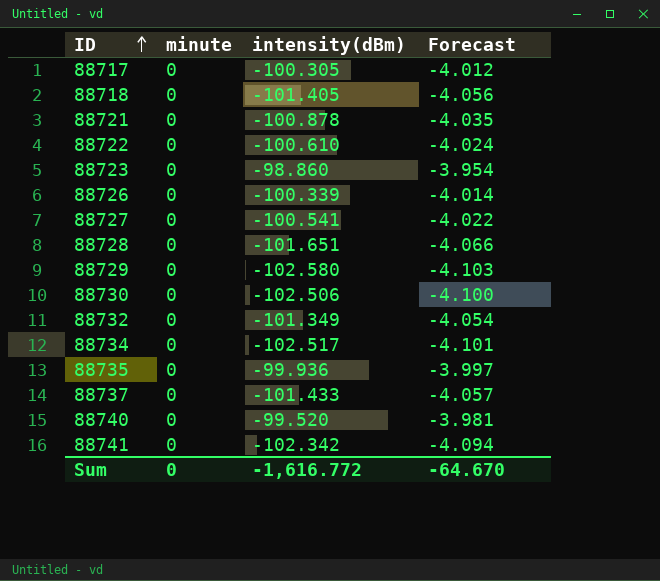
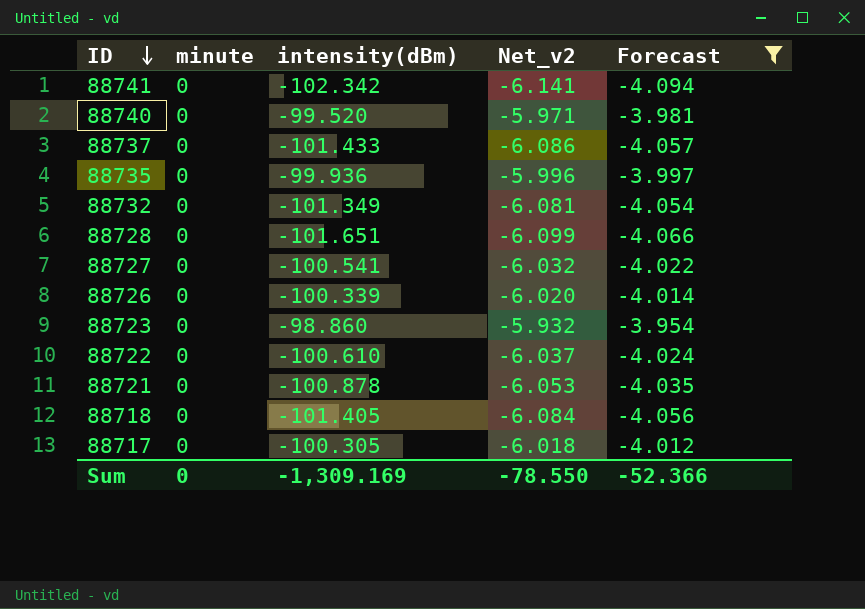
filter: none -> Forecast >= -4.094
row order: ID ascending -> ID descending
column Net_v2 | formula: none -> [intensity(dBm)] * 0.06
Sum | intensity(dBm): -1,616.772 -> -1,309.169
Sum | Forecast: -64.670 -> -52.366

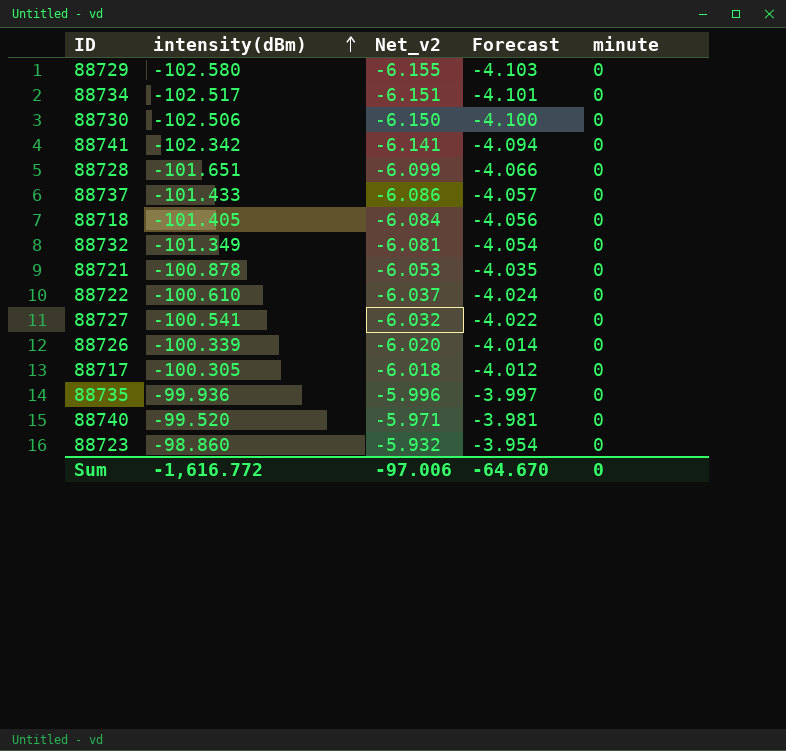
filter: Forecast >= -4.094 -> none
row order: ID descending -> intensity(dBm) ascending
column minute | position: 2 -> 5
Sum | intensity(dBm): -1,309.169 -> -1,616.772
Sum | Net_v2: -78.550 -> -97.006
Sum | Forecast: -52.366 -> -64.670

